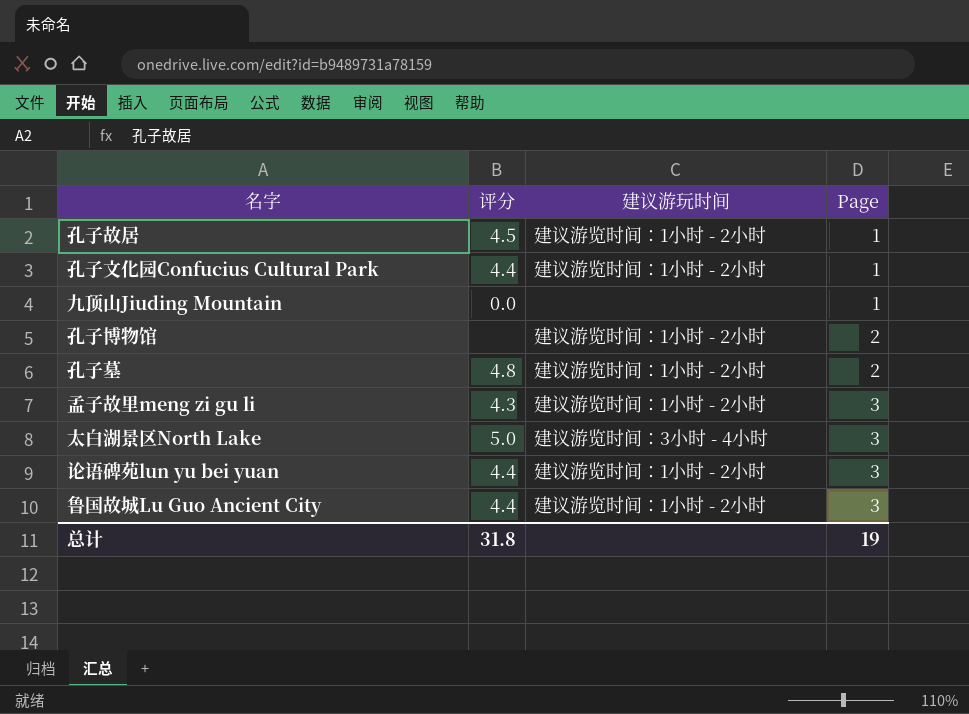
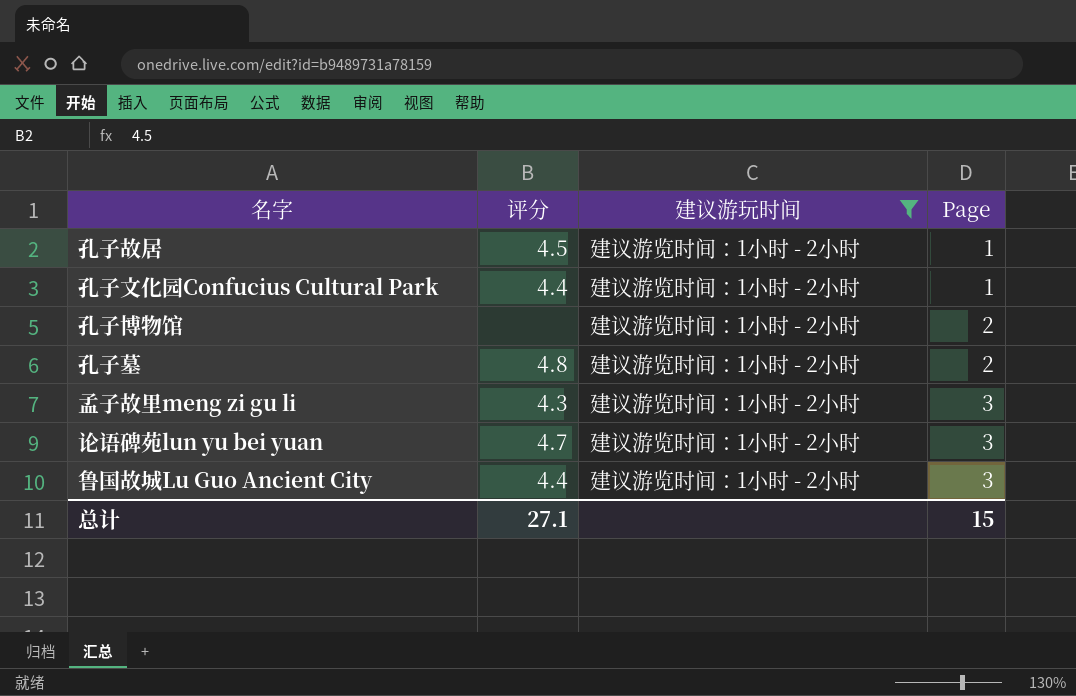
filter: none -> 建议游玩时间 = 建议游览时间：1小时 - 2小时
论语碑苑lun yu bei yuan | 评分: 4.4 -> 4.7
总计 | 评分: 31.8 -> 27.1
总计 | Page: 19 -> 15

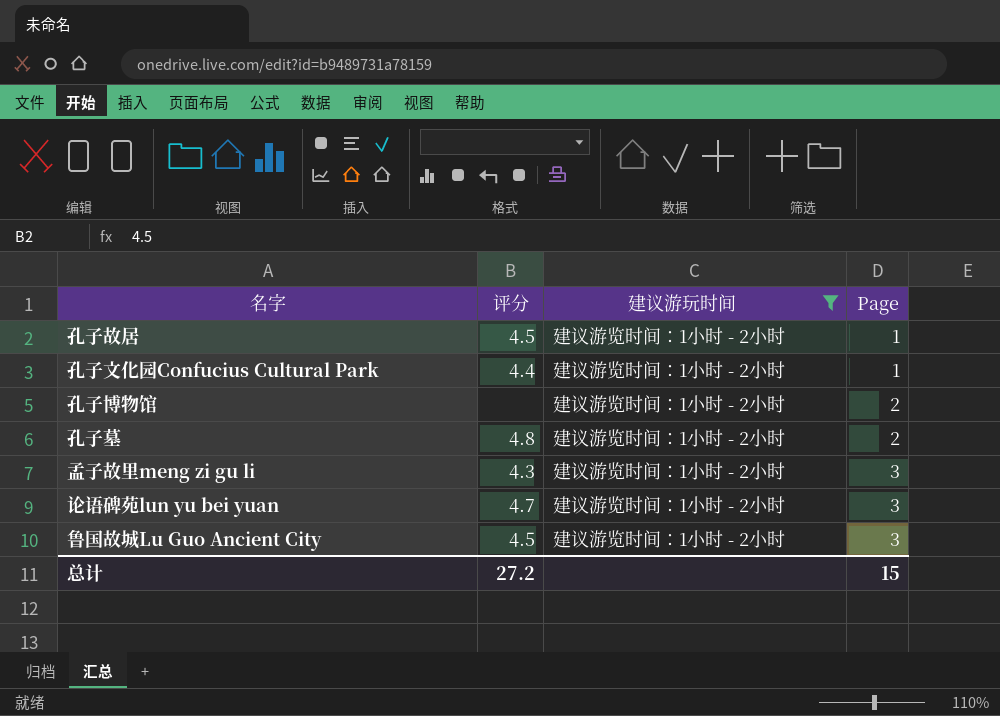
鲁国故城Lu Guo Ancient City | 评分: 4.4 -> 4.5
总计 | 评分: 27.1 -> 27.2

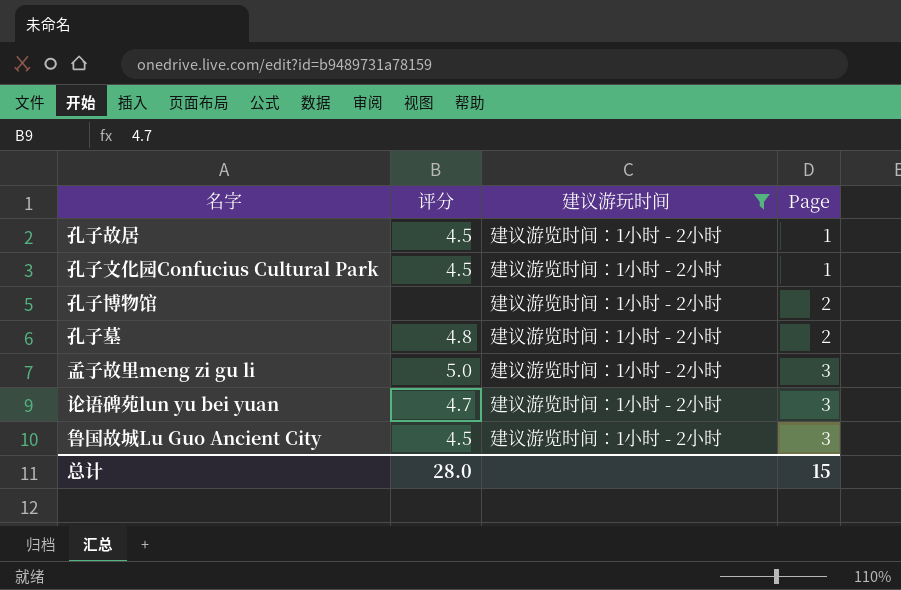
孔子文化园Confucius Cultural Park | 评分: 4.4 -> 4.5
孟子故里meng zi gu li | 评分: 4.3 -> 5.0
总计 | 评分: 27.2 -> 28.0

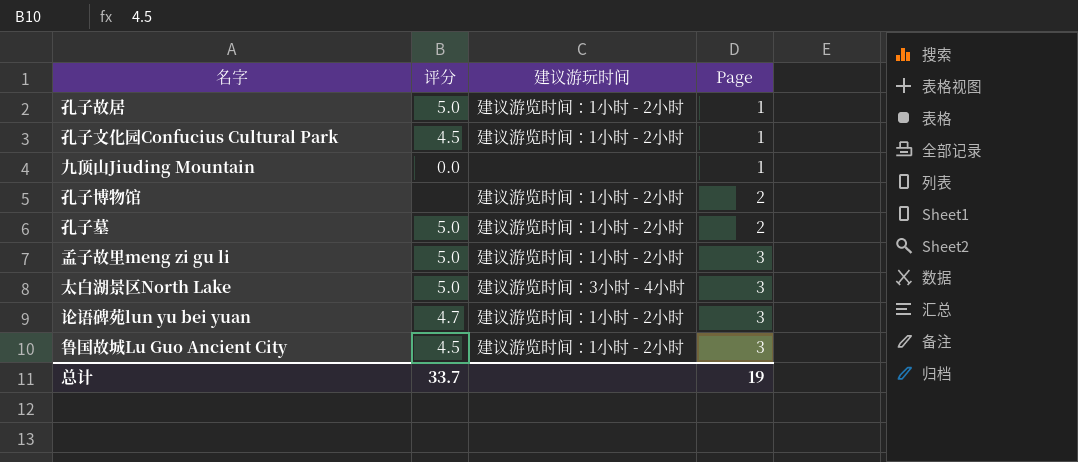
filter: 建议游玩时间 = 建议游览时间：1小时 - 2小时 -> none
孔子故居 | 评分: 4.5 -> 5.0
孔子墓 | 评分: 4.8 -> 5.0
总计 | 评分: 28.0 -> 33.7
总计 | Page: 15 -> 19

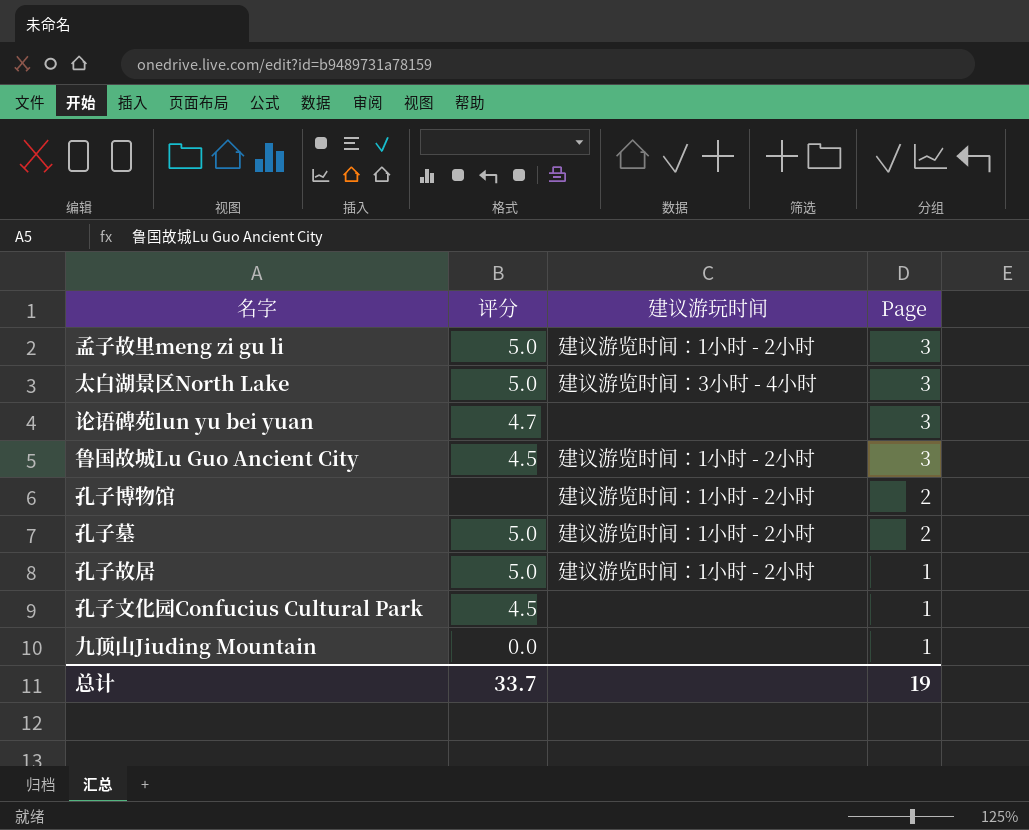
row order: Page ascending -> Page descending
论语碑苑lun yu bei yuan | 建议游玩时间: 建议游览时间：1小时 - 2小时 -> none
孔子文化园Confucius Cultural Park | 建议游玩时间: 建议游览时间：1小时 - 2小时 -> none

